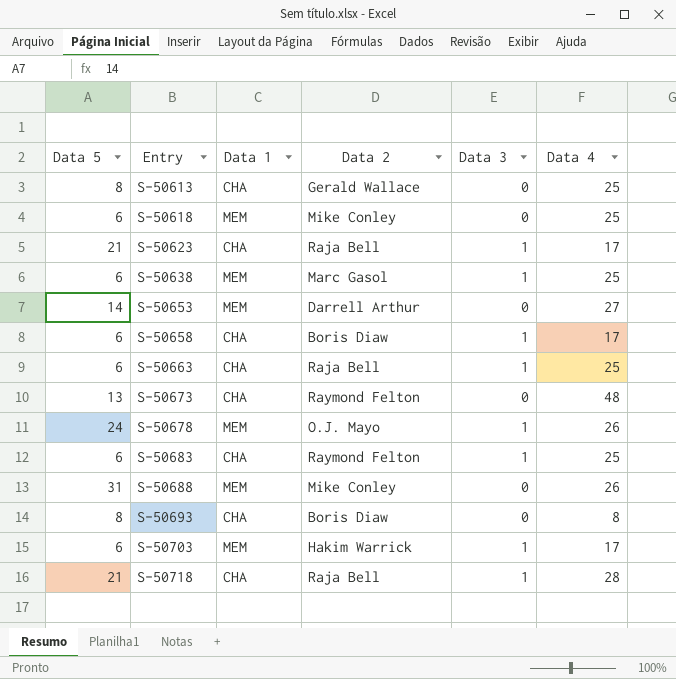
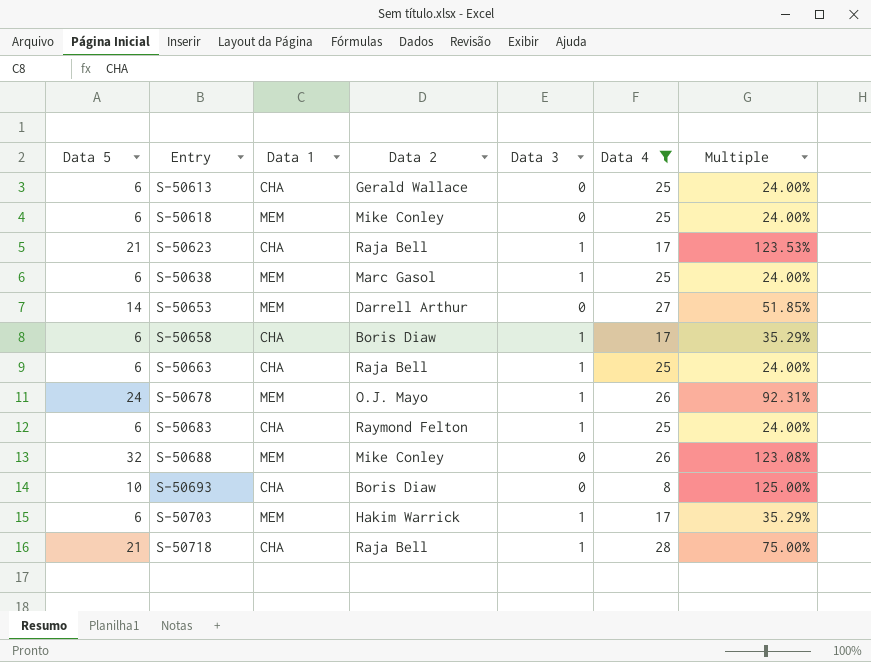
filter: none -> Data 4 != 48
column Multiple | formula: none -> [Data 5] / [Data 4]
S-50613 | Data 5: 8 -> 6
S-50688 | Data 5: 31 -> 32
S-50693 | Data 5: 8 -> 10

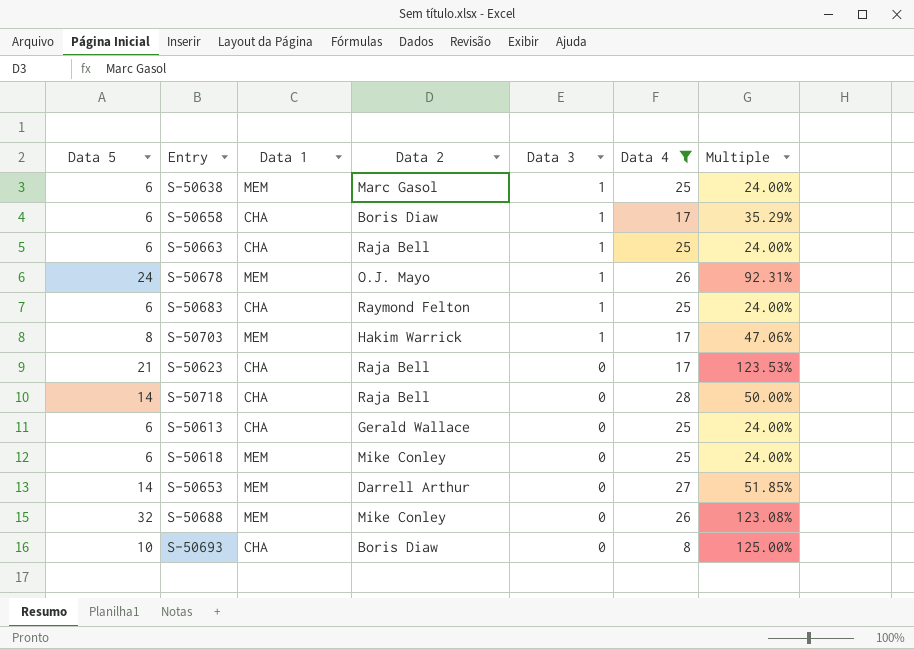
row order: Entry ascending -> Data 3 descending
S-50703 | Data 5: 6 -> 8
S-50703 | Multiple: 35.29% -> 47.06%
S-50623 | Data 3: 1 -> 0
S-50718 | Data 5: 21 -> 14
S-50718 | Data 3: 1 -> 0
S-50718 | Multiple: 75.00% -> 50.00%

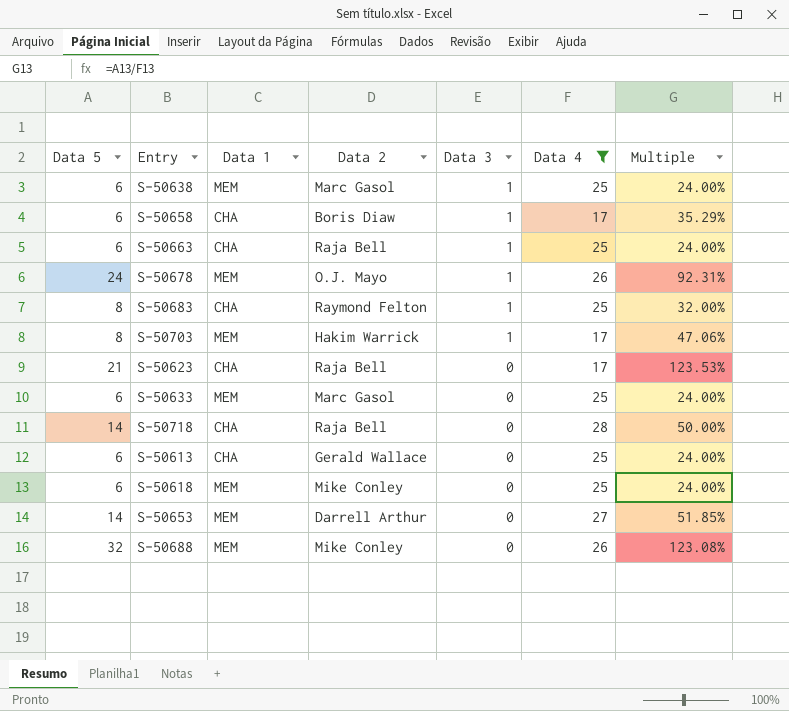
row S-50693: 10 | CHA | Boris Diaw | 0 | 8 | 125.00% -> none
S-50683 | Data 5: 6 -> 8
S-50683 | Multiple: 24.00% -> 32.00%
row S-50633: none -> 6 | MEM | Marc Gasol | 0 | 25 | 24.00%

